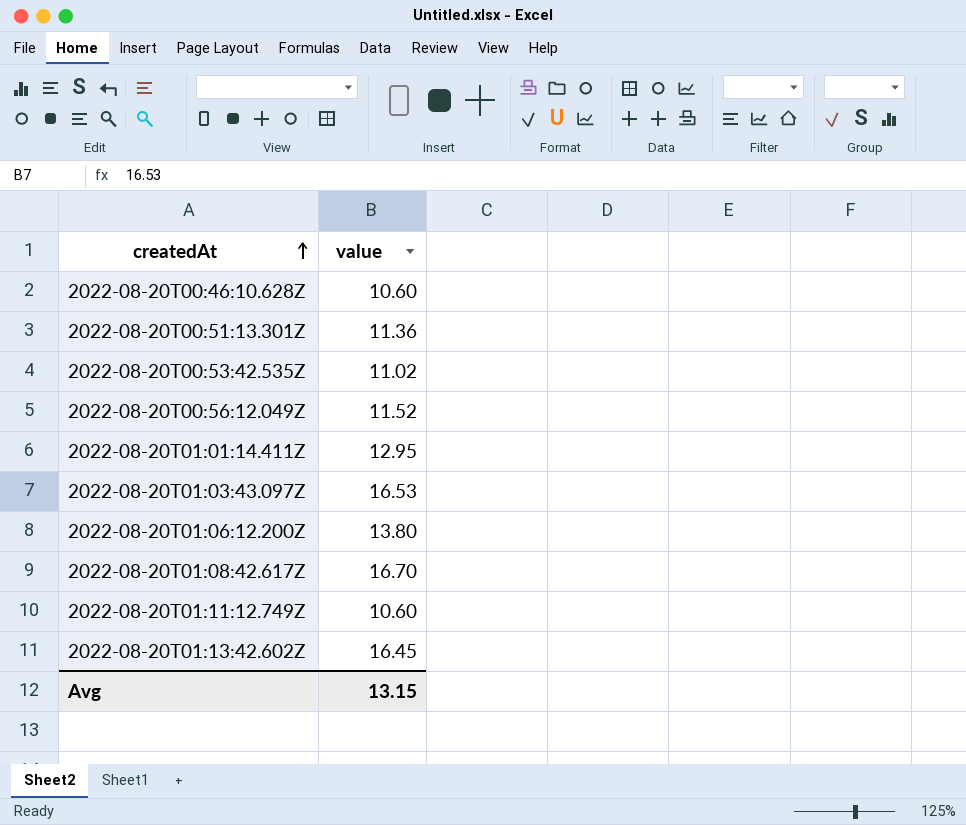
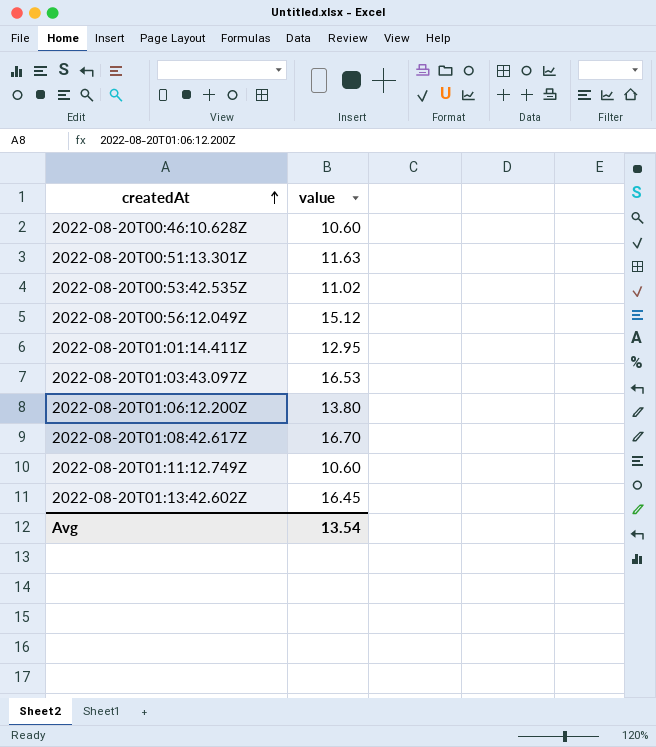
2022-08-20T00:51:13.301Z | value: 11.36 -> 11.63
2022-08-20T00:56:12.049Z | value: 11.52 -> 15.12
Avg | value: 13.15 -> 13.54

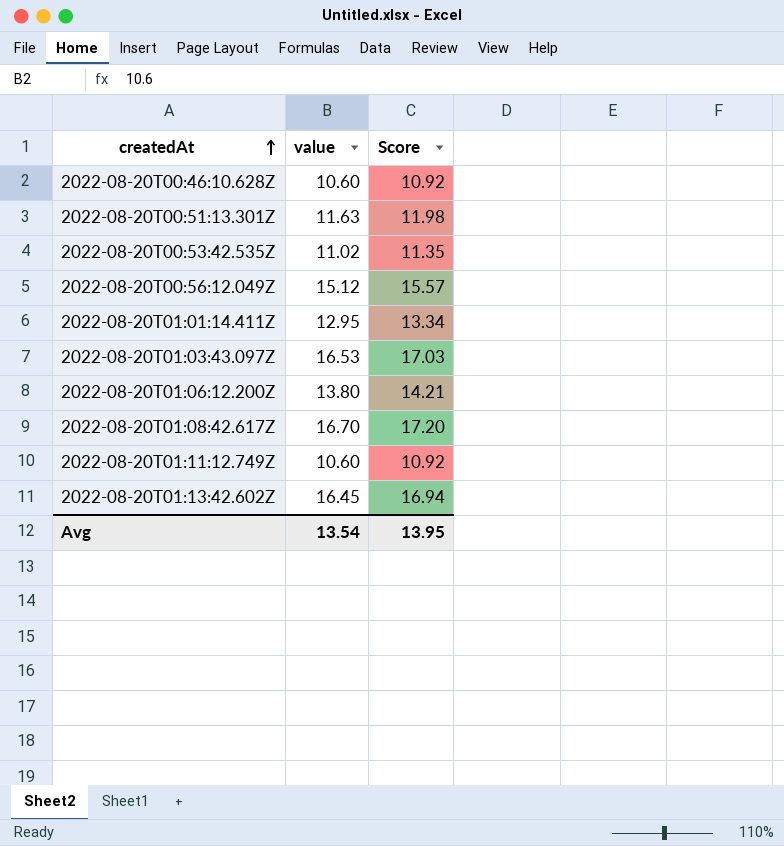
column Score | formula: none -> [value] * 1.03

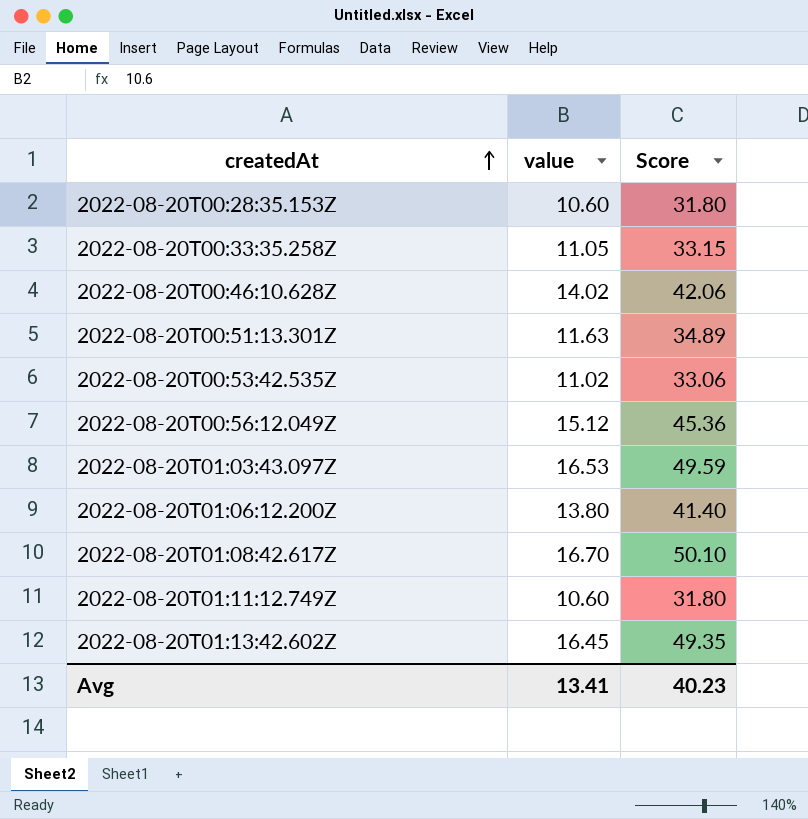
column Score | formula: [value] * 1.03 -> [value] * 3
row 2022-08-20T01:01:14.411Z: 12.95 | 13.34 -> none
row 2022-08-20T00:28:35.153Z: none -> 10.60 | 31.80
row 2022-08-20T00:33:35.258Z: none -> 11.05 | 33.15
2022-08-20T00:46:10.628Z | value: 10.60 -> 14.02
Avg | value: 13.54 -> 13.41
Avg | Score: 13.95 -> 40.23

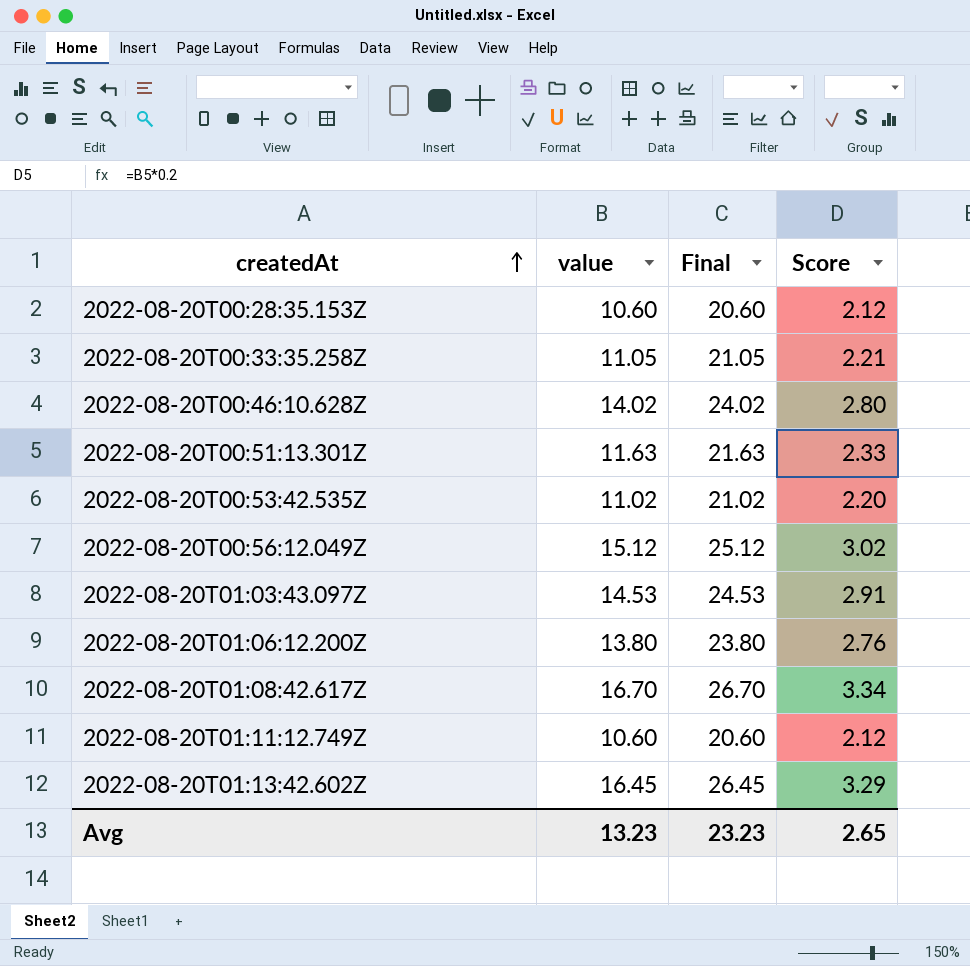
column Final | formula: none -> [value] + 10
column Score | formula: [value] * 3 -> [value] * 0.2
2022-08-20T01:03:43.097Z | value: 16.53 -> 14.53
Avg | value: 13.41 -> 13.23
Avg | Score: 40.23 -> 2.65

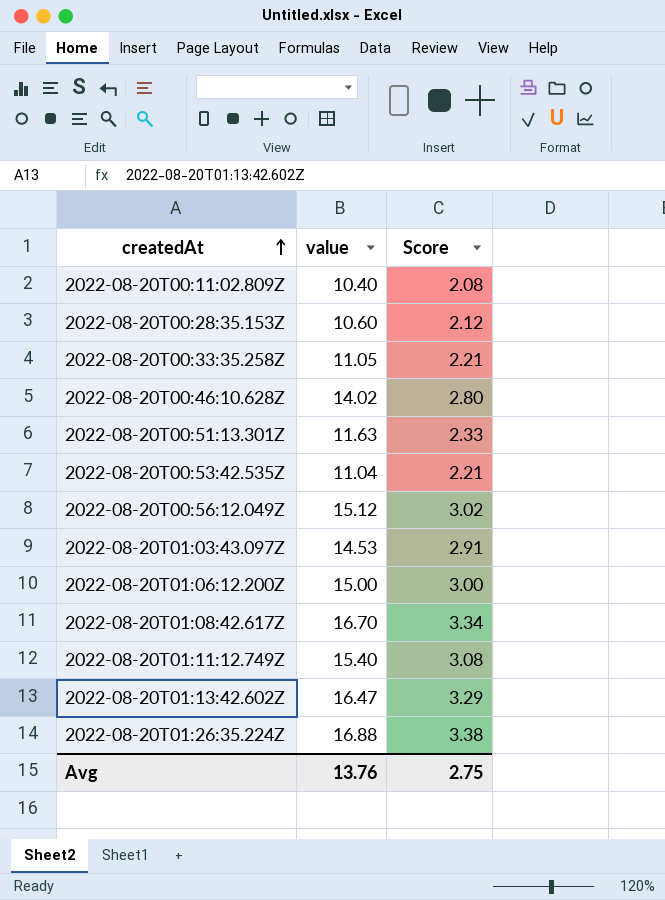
column Final | formula: [value] + 10 -> none
row 2022-08-20T00:11:02.809Z: none -> 10.40 | 2.08
2022-08-20T00:53:42.535Z | value: 11.02 -> 11.04
2022-08-20T00:53:42.535Z | Score: 2.20 -> 2.21
2022-08-20T01:06:12.200Z | value: 13.80 -> 15.00
2022-08-20T01:06:12.200Z | Score: 2.76 -> 3.00
2022-08-20T01:11:12.749Z | value: 10.60 -> 15.40
2022-08-20T01:11:12.749Z | Score: 2.12 -> 3.08
2022-08-20T01:13:42.602Z | value: 16.45 -> 16.47
row 2022-08-20T01:26:35.224Z: none -> 16.88 | 3.38
Avg | value: 13.23 -> 13.76
Avg | Score: 2.65 -> 2.75

